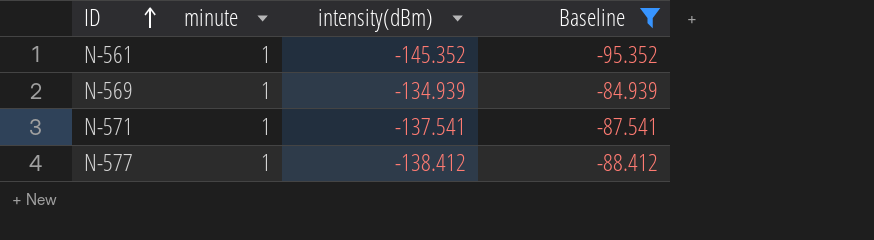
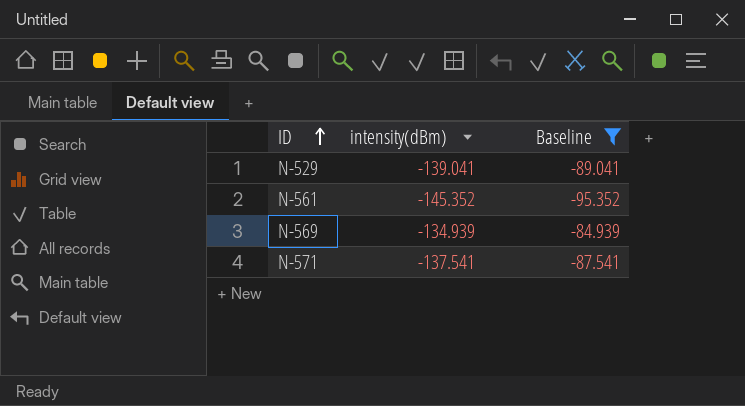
column minute | position: 2 -> none
row N-577: 1 | -138.412 | -88.412 -> none
row N-529: none -> -139.041 | -89.041

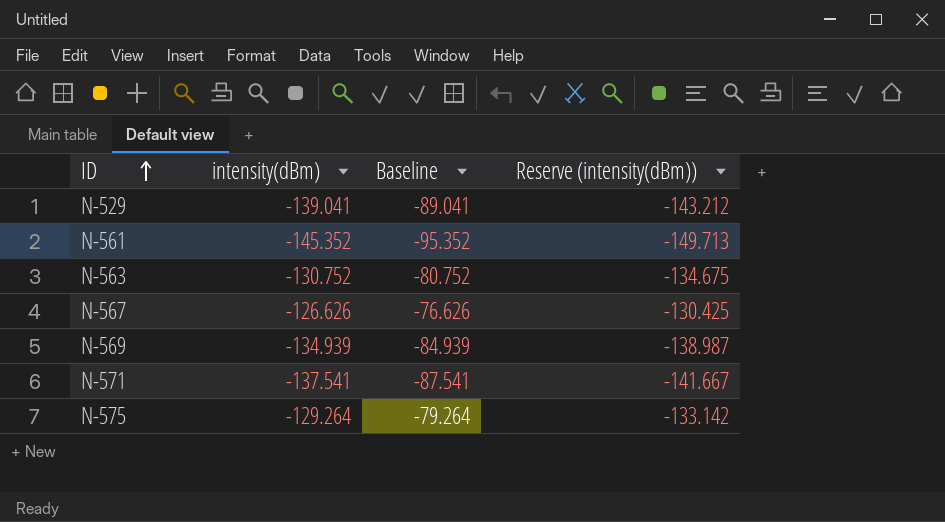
filter: Baseline <= -84.939 -> none
column Reserve (intensity(dBm)) | formula: none -> [intensity(dBm)] * 1.03

